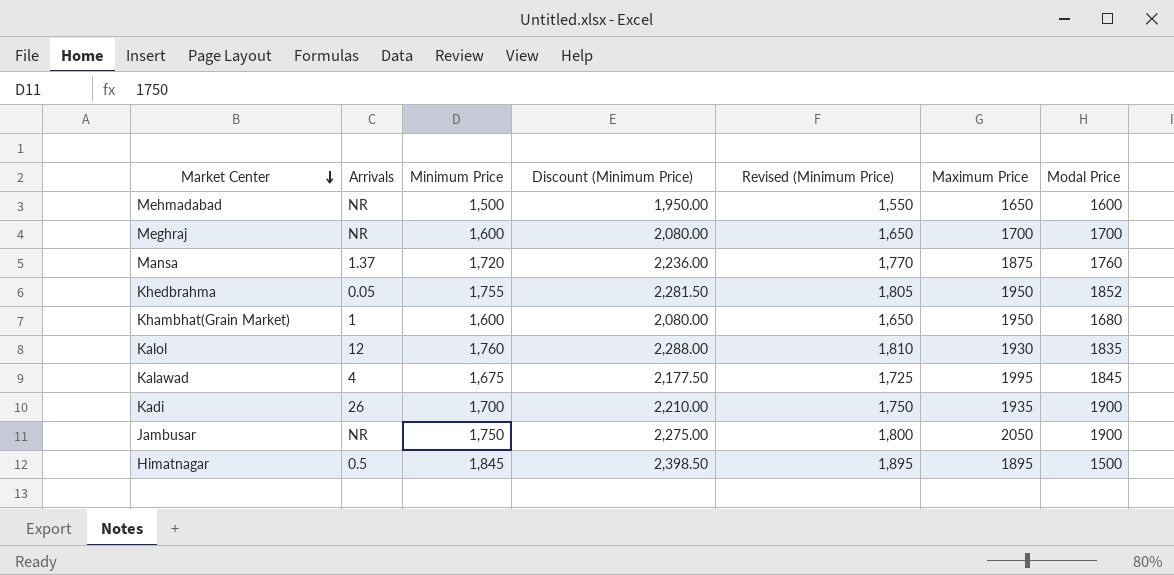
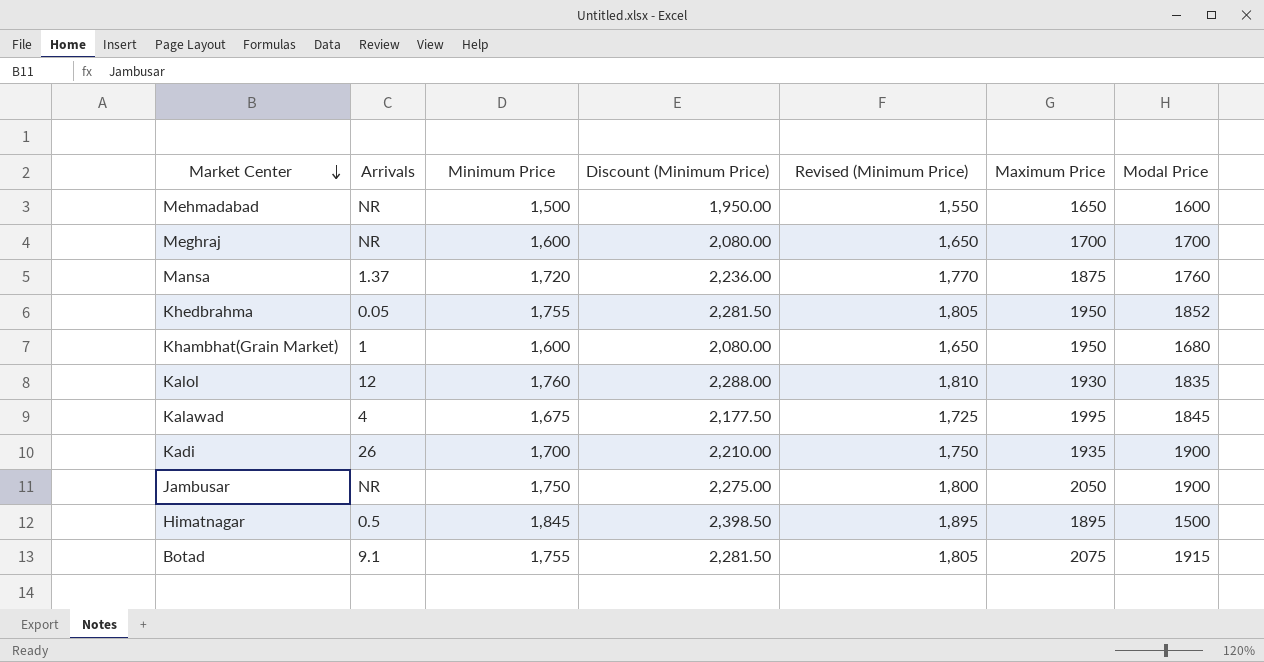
row Botad: none -> 9.1 | 1,755 | 2,281.50 | 1,805 | 2075 | 1915

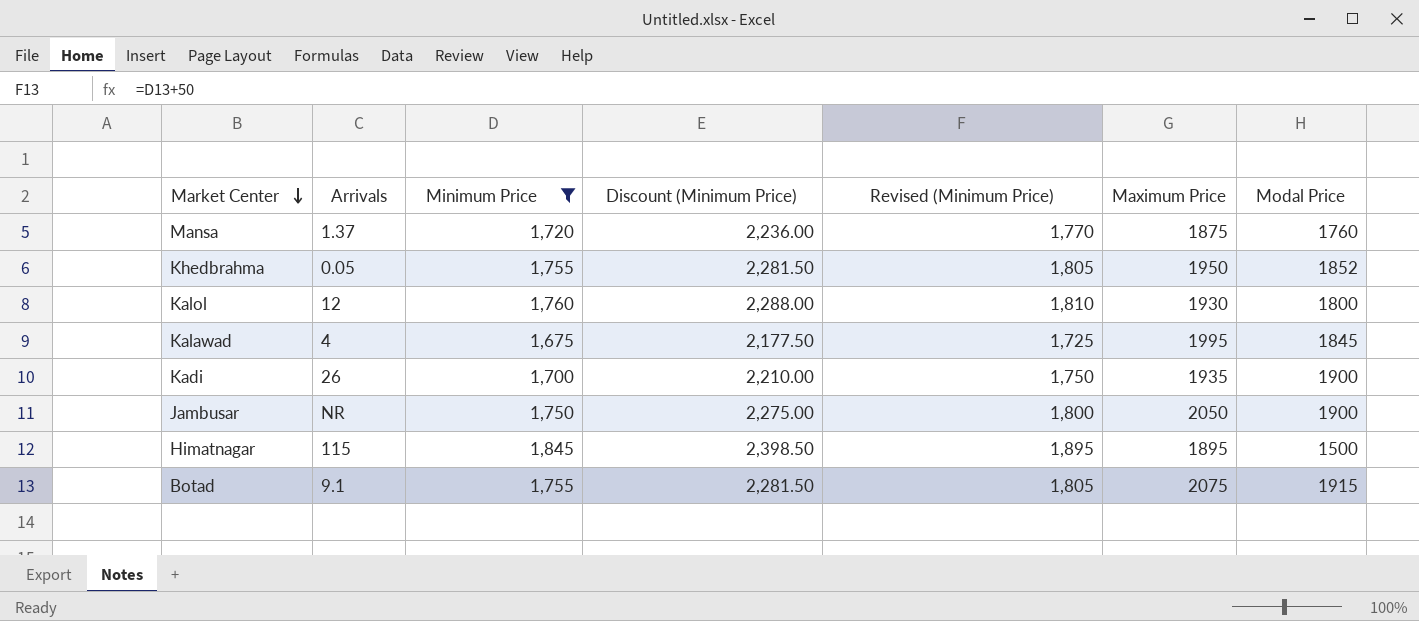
filter: none -> Minimum Price >= 1,675
Kalol | Modal Price: 1835 -> 1800
Himatnagar | Arrivals: 0.5 -> 115

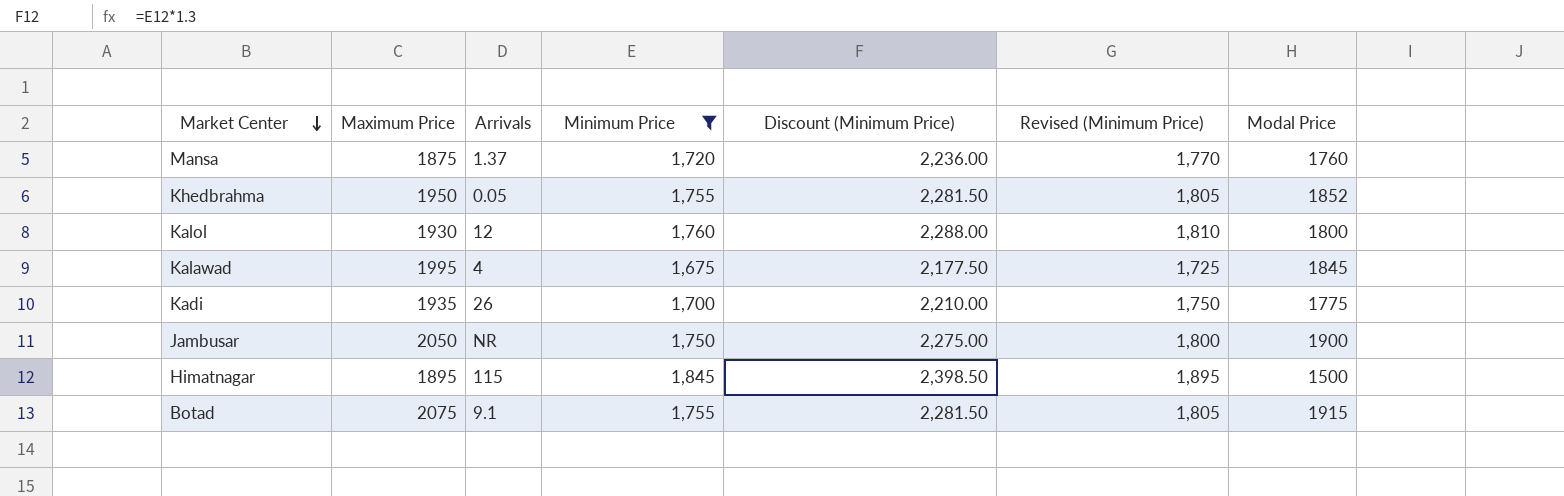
column Maximum Price | position: 6 -> 2
Kadi | Modal Price: 1900 -> 1775

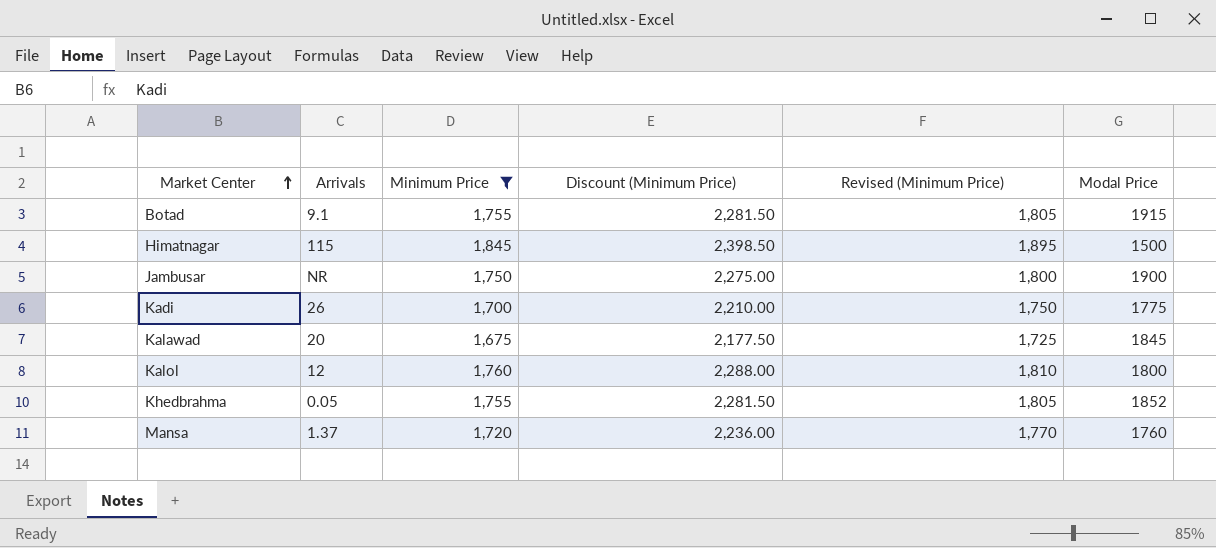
row order: Market Center descending -> Market Center ascending
column Maximum Price | position: 2 -> none
Kalawad | Arrivals: 4 -> 20

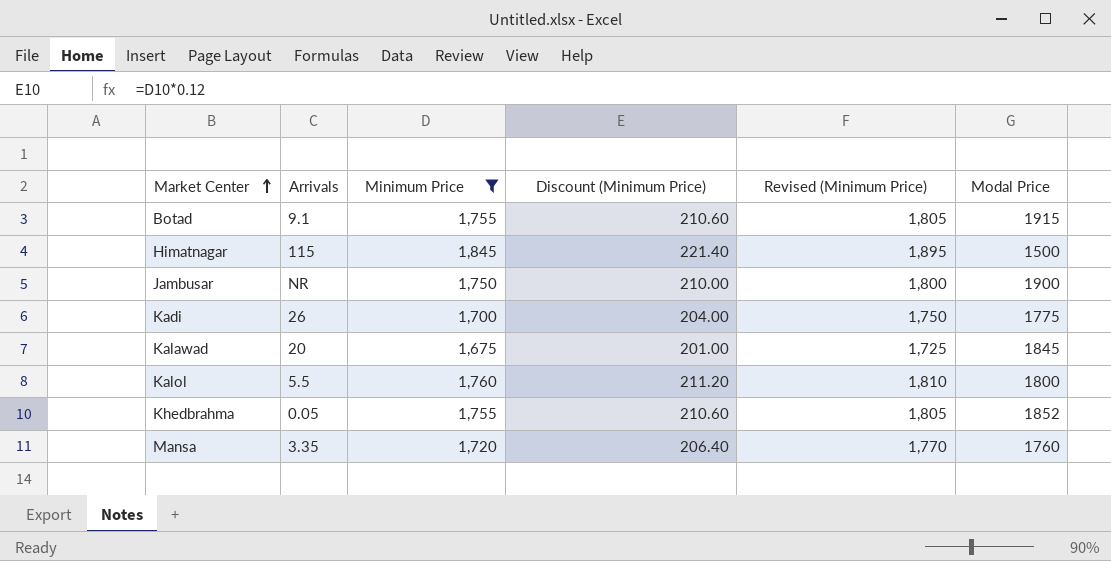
column Discount (Minimum Price) | formula: [Minimum Price] * 1.3 -> [Minimum Price] * 0.12
Kalol | Arrivals: 12 -> 5.5
Mansa | Arrivals: 1.37 -> 3.35

